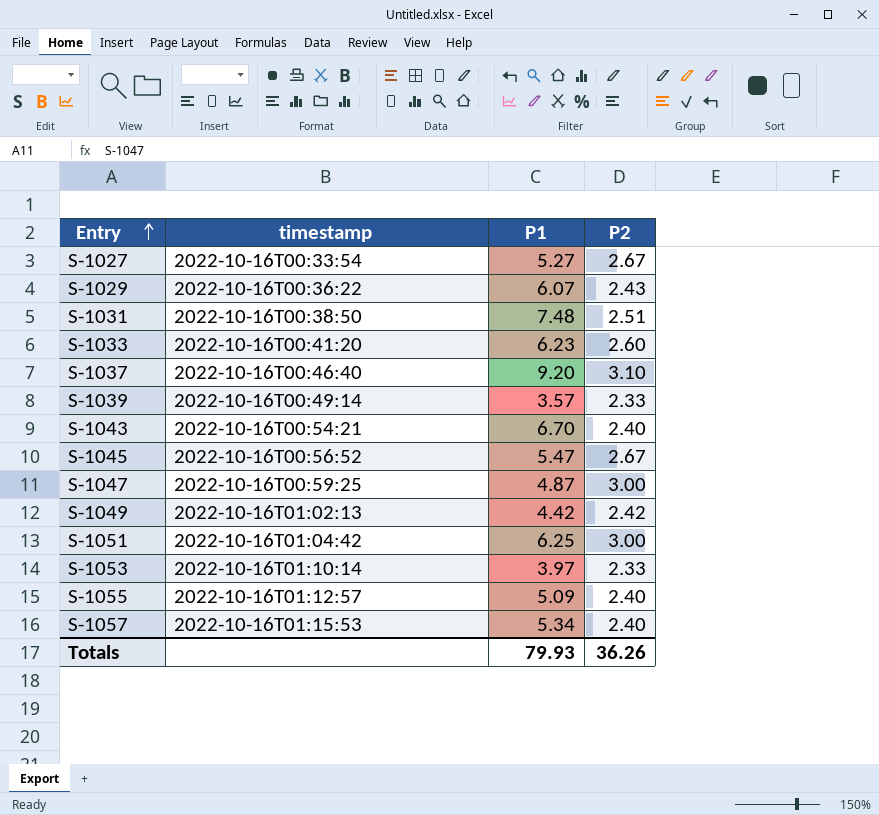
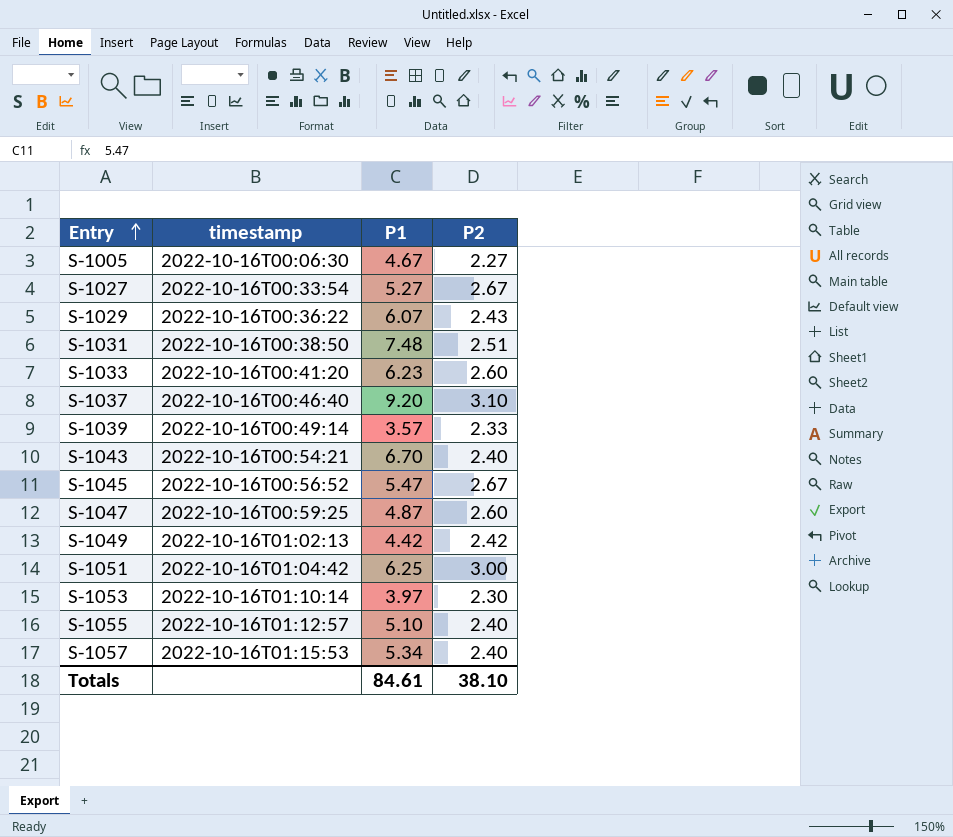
row S-1005: none -> 2022-10-16T00:06:30 | 4.67 | 2.27
S-1047 | P2: 3.00 -> 2.60
S-1053 | P2: 2.33 -> 2.30
S-1055 | P1: 5.09 -> 5.10
Totals | P1: 79.93 -> 84.61
Totals | P2: 36.26 -> 38.10

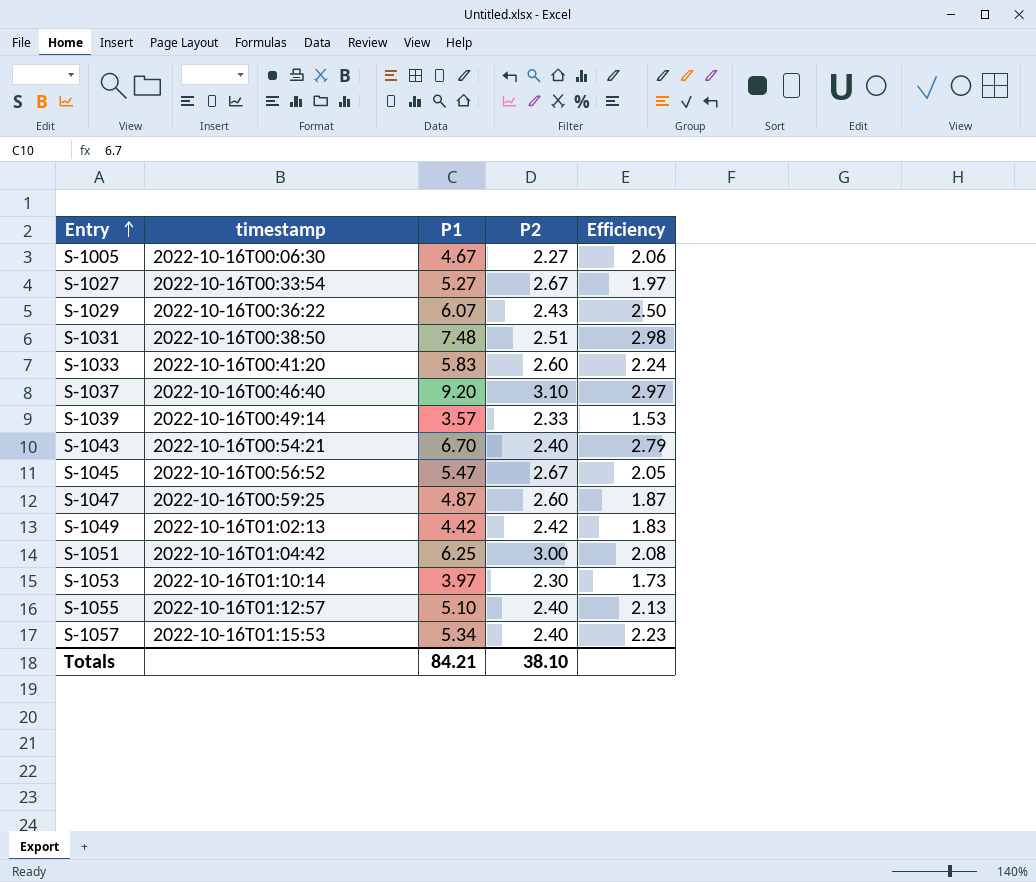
column Efficiency | formula: none -> [P1] / [P2]
S-1033 | P1: 6.23 -> 5.83
Totals | P1: 84.61 -> 84.21

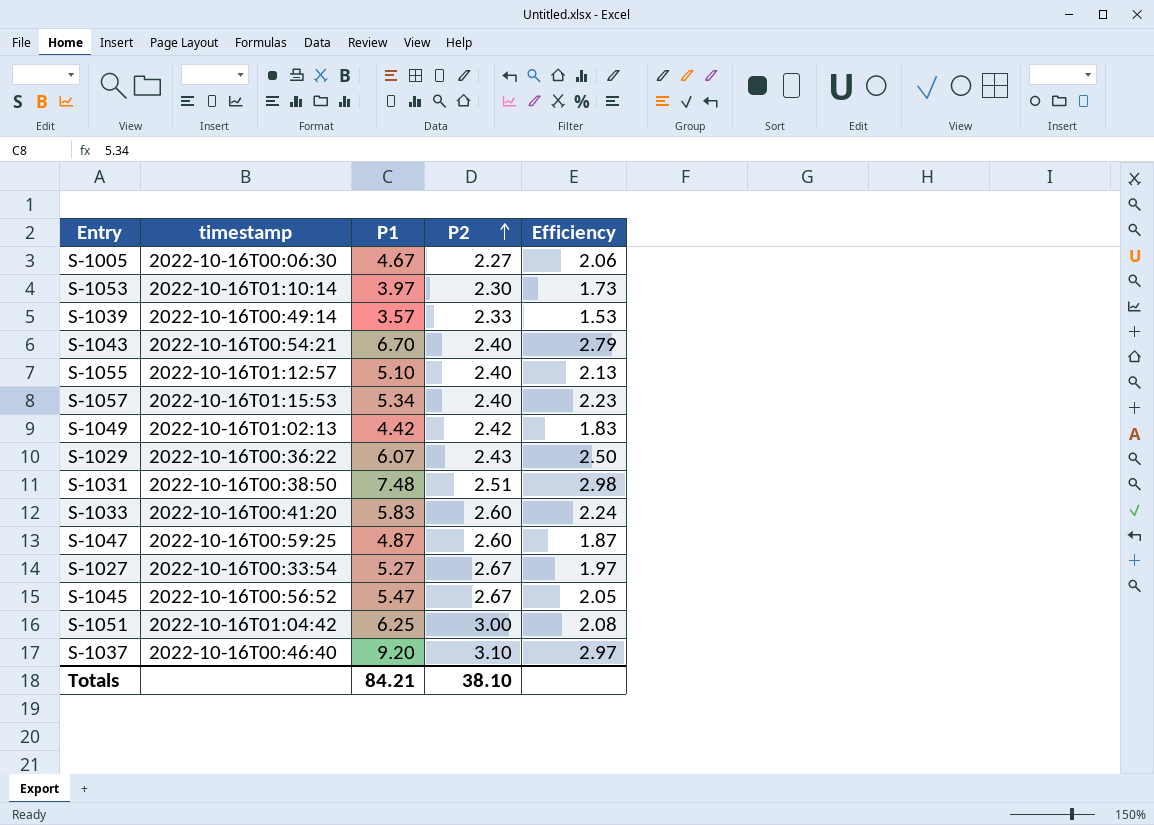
row order: Entry ascending -> P2 ascending

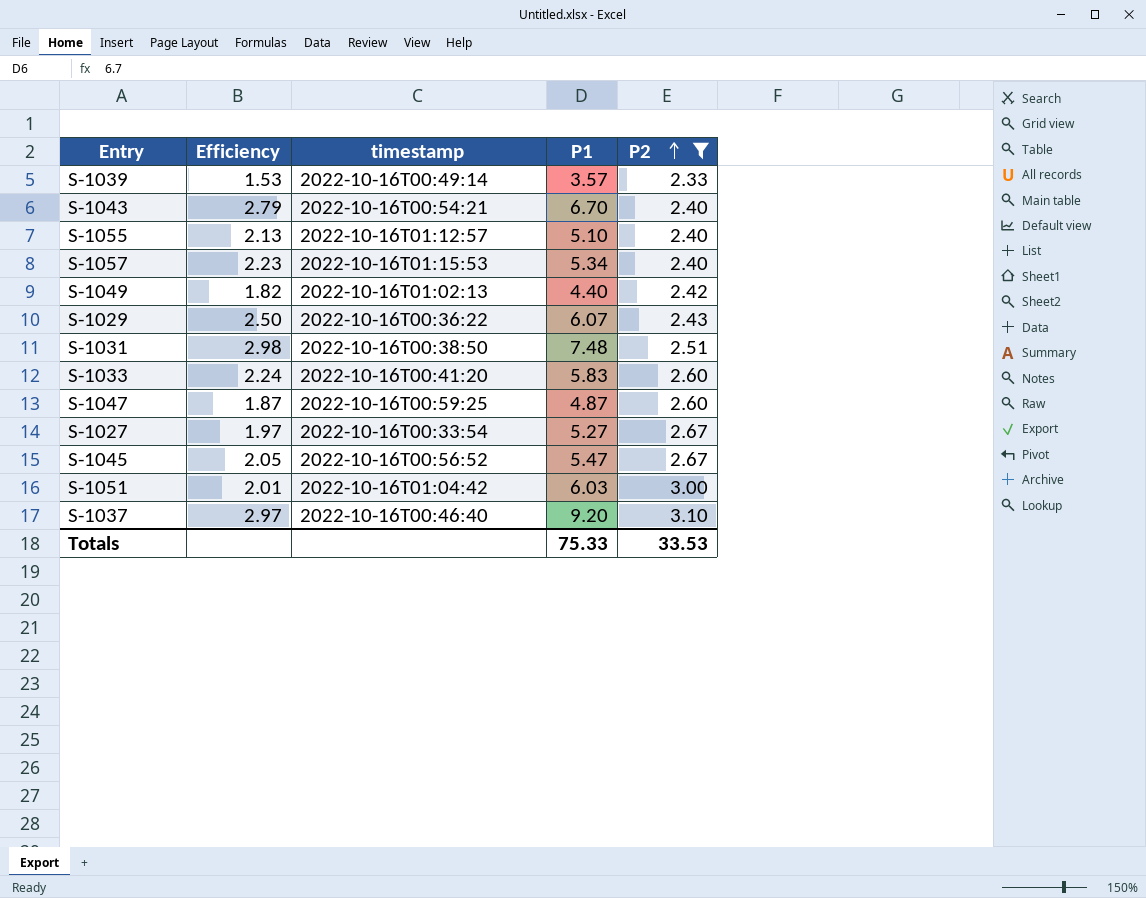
filter: none -> P2 >= 2.33
column Efficiency | position: 5 -> 2
S-1049 | Efficiency: 1.83 -> 1.82
S-1049 | P1: 4.42 -> 4.40
S-1051 | Efficiency: 2.08 -> 2.01
S-1051 | P1: 6.25 -> 6.03
Totals | P1: 84.21 -> 75.33
Totals | P2: 38.10 -> 33.53

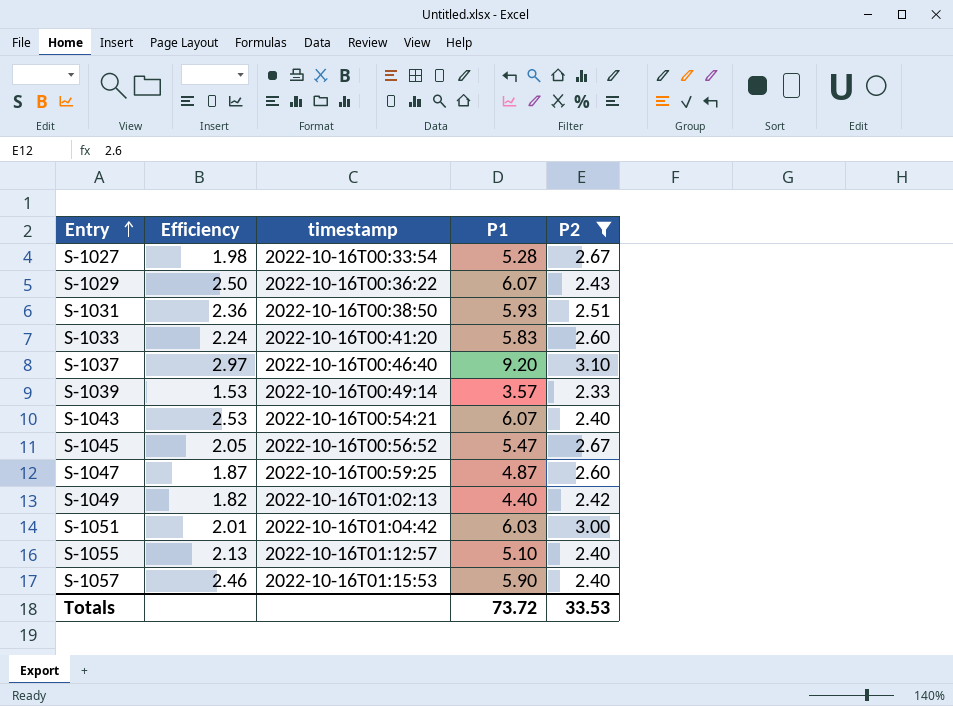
row order: P2 ascending -> Entry ascending
S-1027 | Efficiency: 1.97 -> 1.98
S-1027 | P1: 5.27 -> 5.28
S-1031 | Efficiency: 2.98 -> 2.36
S-1031 | P1: 7.48 -> 5.93
S-1043 | Efficiency: 2.79 -> 2.53
S-1043 | P1: 6.70 -> 6.07
S-1057 | Efficiency: 2.23 -> 2.46
S-1057 | P1: 5.34 -> 5.90
Totals | P1: 75.33 -> 73.72

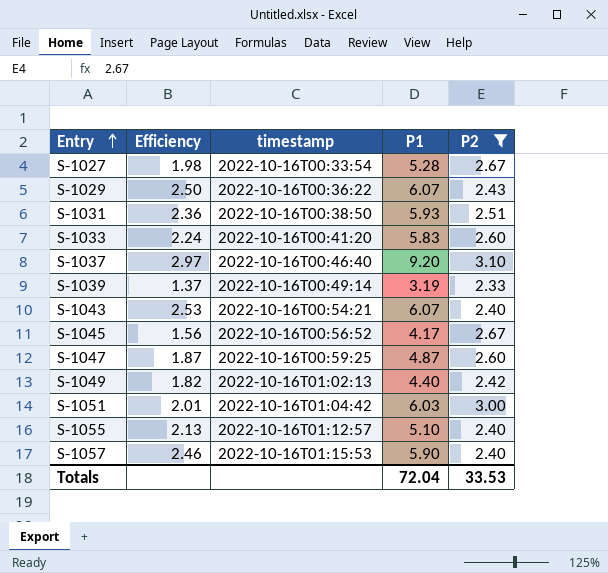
S-1039 | Efficiency: 1.53 -> 1.37
S-1039 | P1: 3.57 -> 3.19
S-1045 | Efficiency: 2.05 -> 1.56
S-1045 | P1: 5.47 -> 4.17
Totals | P1: 73.72 -> 72.04

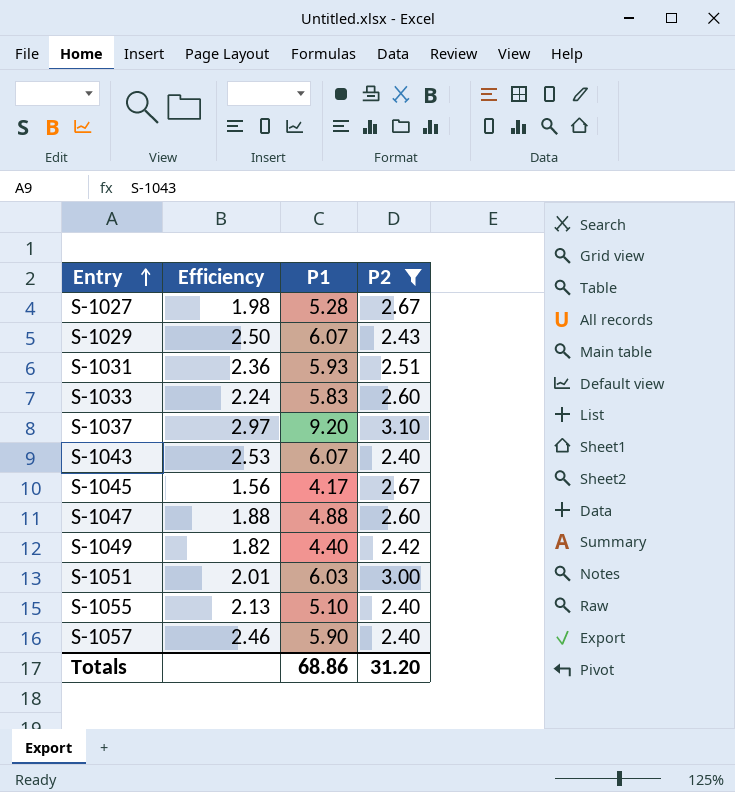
column timestamp | position: 3 -> none
row S-1039: 1.37 | 2022-10-16T00:49:14 | 3.19 | 2.33 -> none
S-1047 | Efficiency: 1.87 -> 1.88
S-1047 | P1: 4.87 -> 4.88
Totals | P1: 72.04 -> 68.86
Totals | P2: 33.53 -> 31.20

